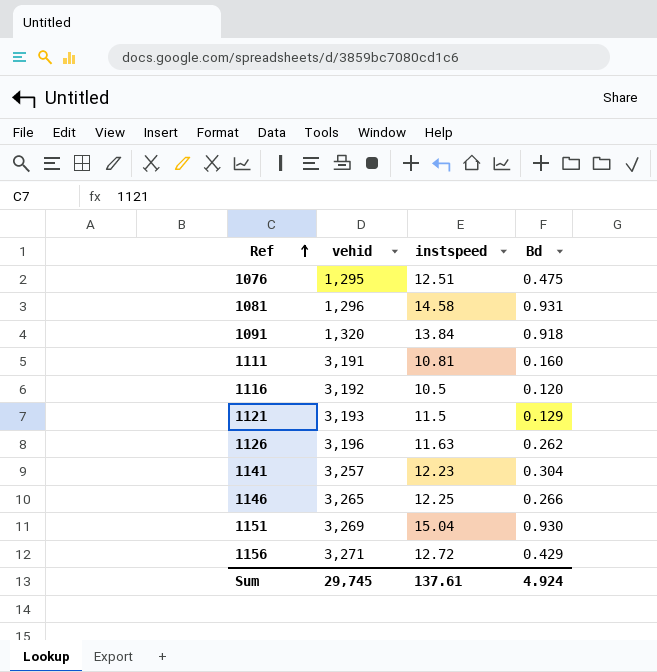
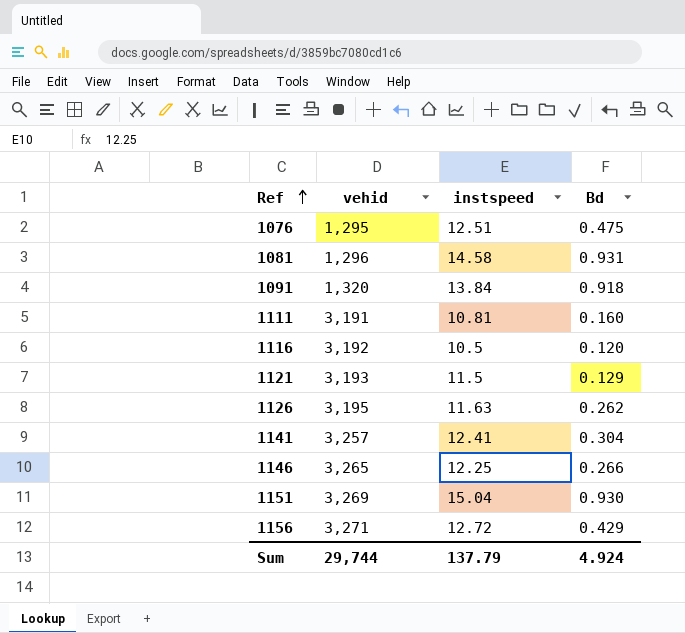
1126 | vehid: 3,196 -> 3,195
1141 | instspeed: 12.23 -> 12.41
Sum | vehid: 29,745 -> 29,744
Sum | instspeed: 137.61 -> 137.79

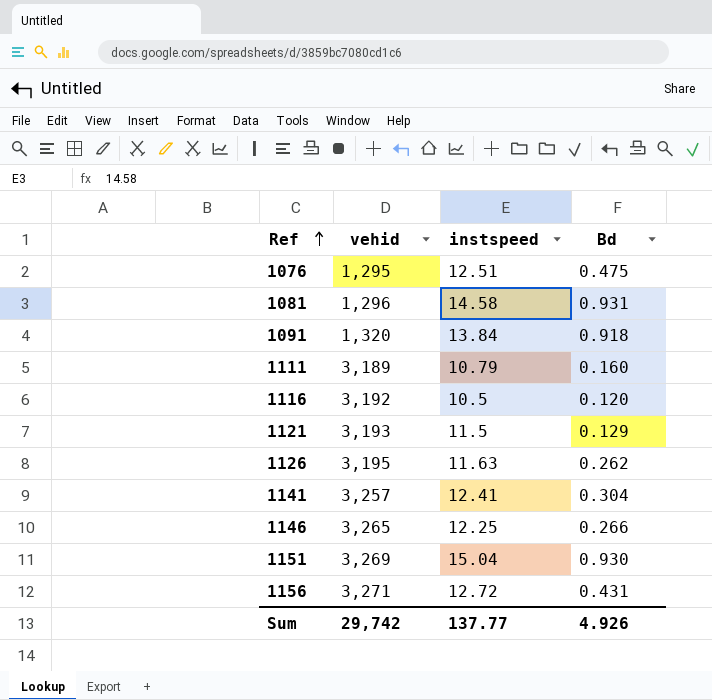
1111 | vehid: 3,191 -> 3,189
1111 | instspeed: 10.81 -> 10.79
1156 | Bd: 0.429 -> 0.431
Sum | vehid: 29,744 -> 29,742
Sum | instspeed: 137.79 -> 137.77
Sum | Bd: 4.924 -> 4.926

